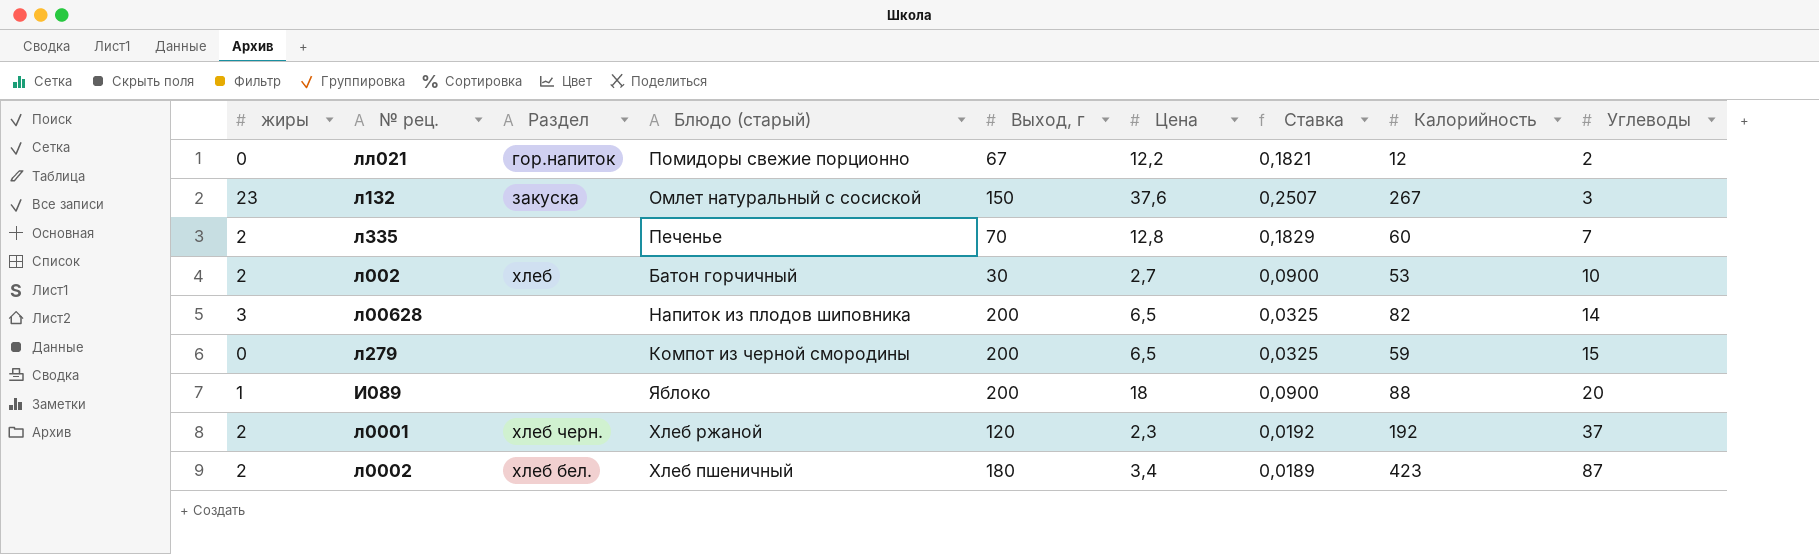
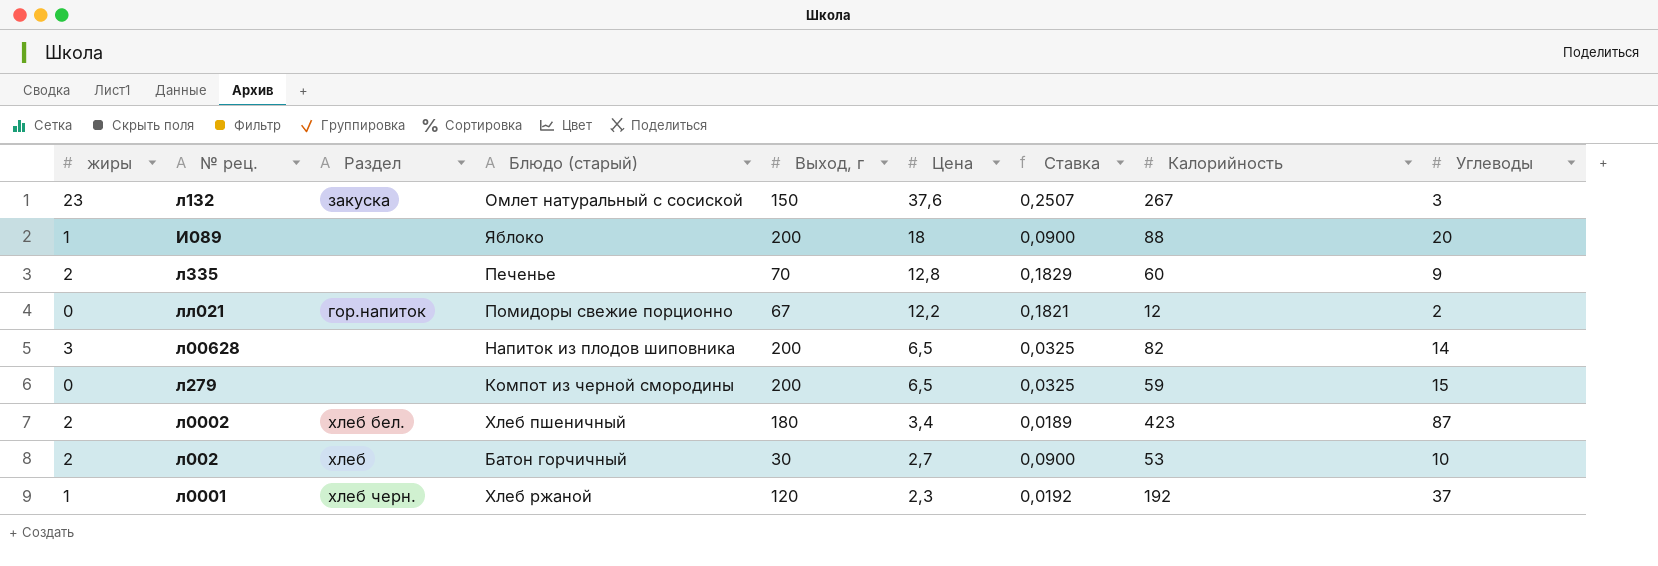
row order: Углеводы ascending -> Цена descending
л335 | Углеводы: 7 -> 9
л0001 | жиры: 2 -> 1

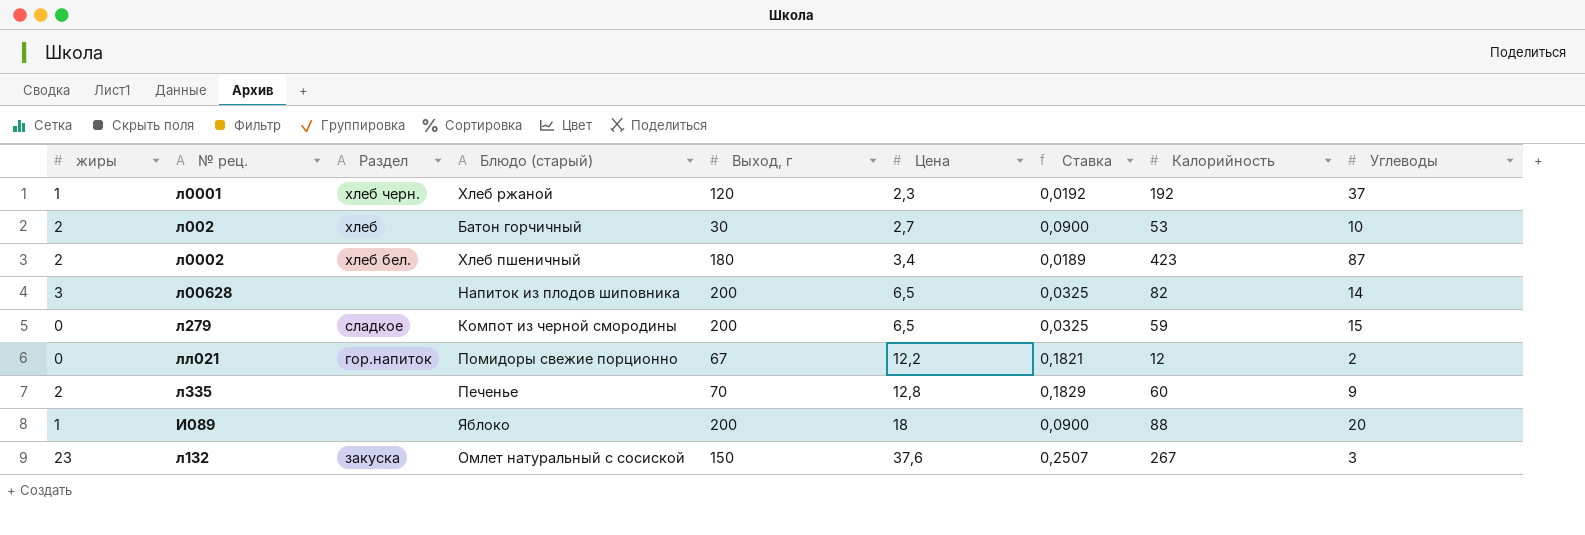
row order: Цена descending -> Цена ascending
л279 | Раздел: none -> сладкое

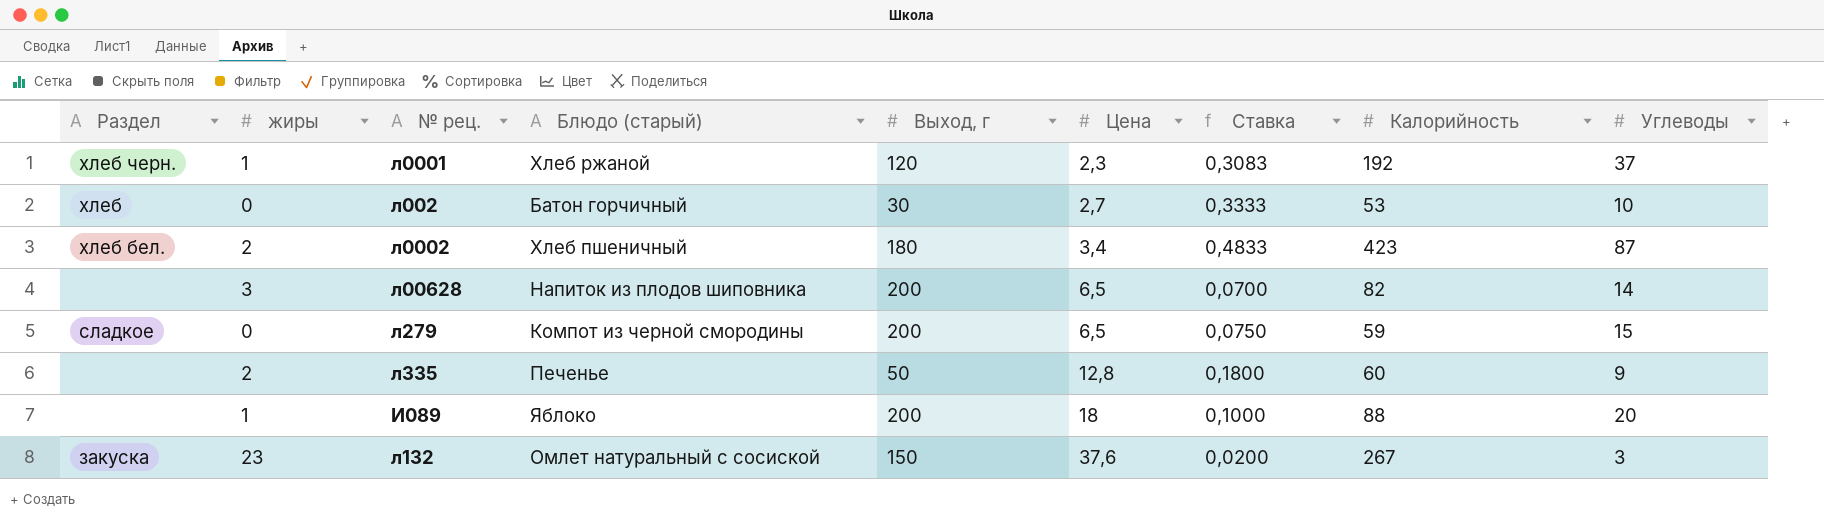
column Раздел | position: 3 -> 1
column Ставка | formula: [Цена] / [Выход, г] -> [Углеводы] / [Выход, г]
row лл021: 0 | гор.напиток | Помидоры свежие порционно | 67 | 12,2 | 0,1821 | 12 | 2 -> none
л002 | жиры: 2 -> 0
л335 | Выход, г: 70 -> 50

